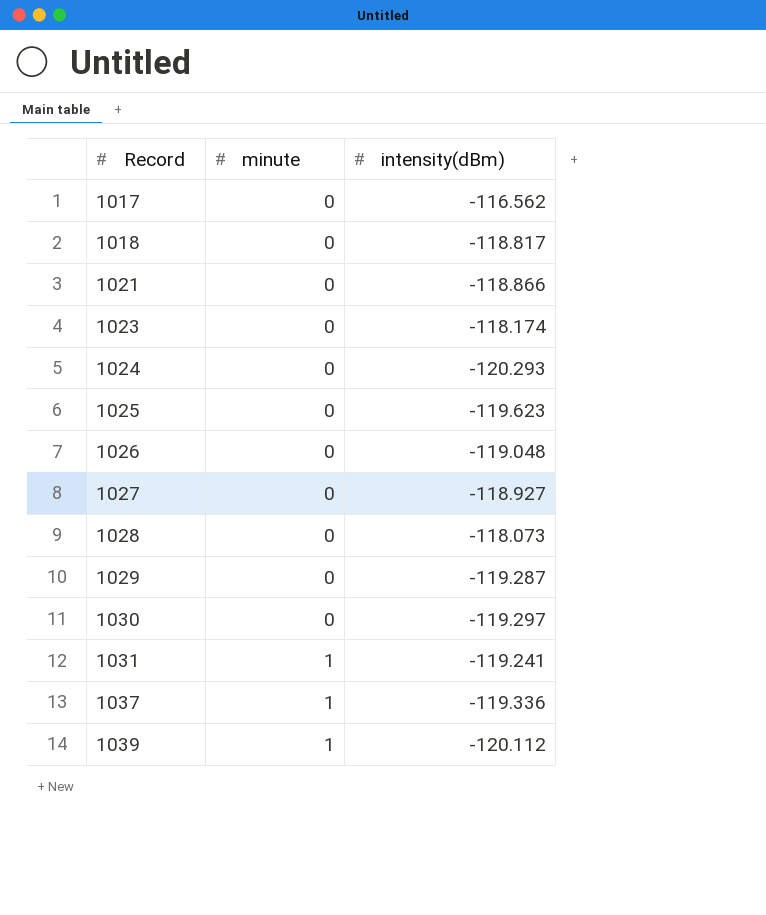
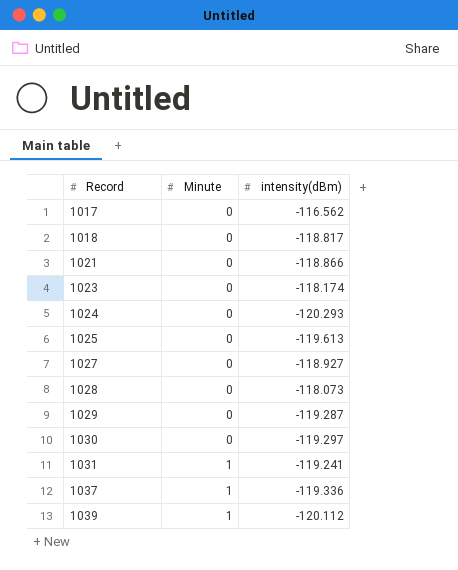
column name: minute -> Minute
row 1026: 0 | -119.048 -> none
1025 | intensity(dBm): -119.623 -> -119.613

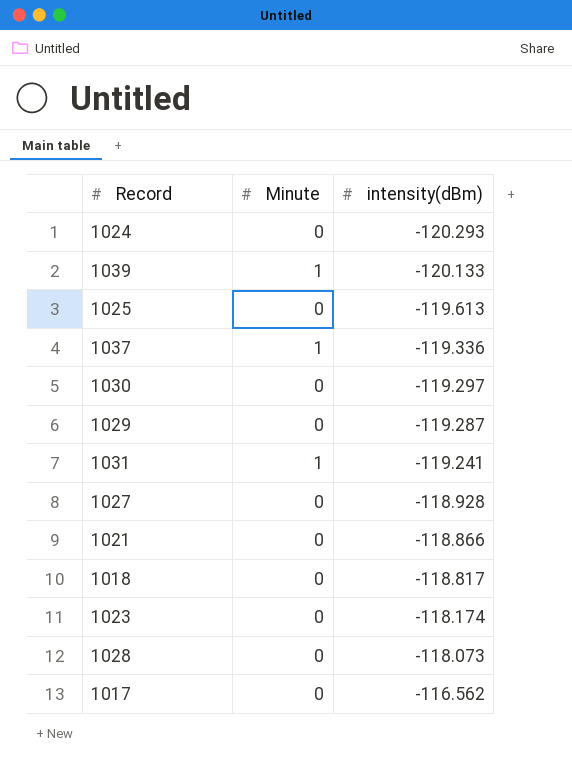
row order: Record ascending -> intensity(dBm) ascending
1039 | intensity(dBm): -120.112 -> -120.133
1027 | intensity(dBm): -118.927 -> -118.928

